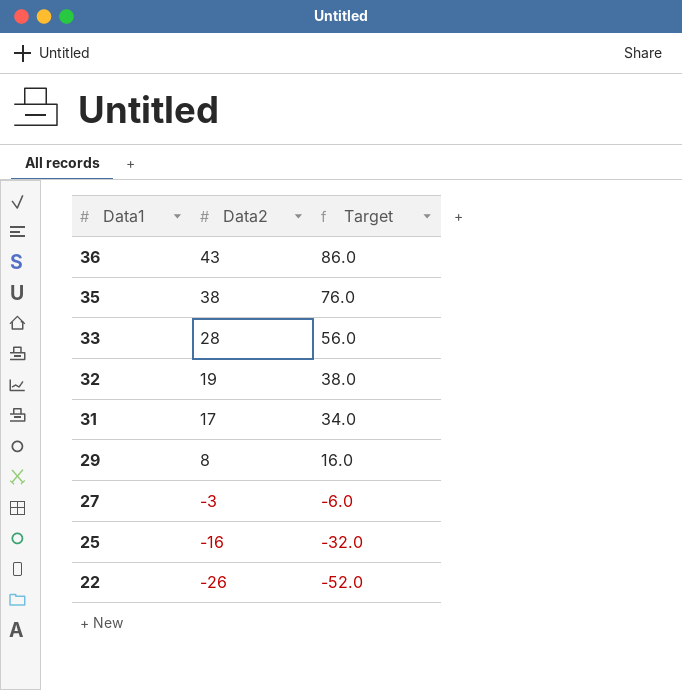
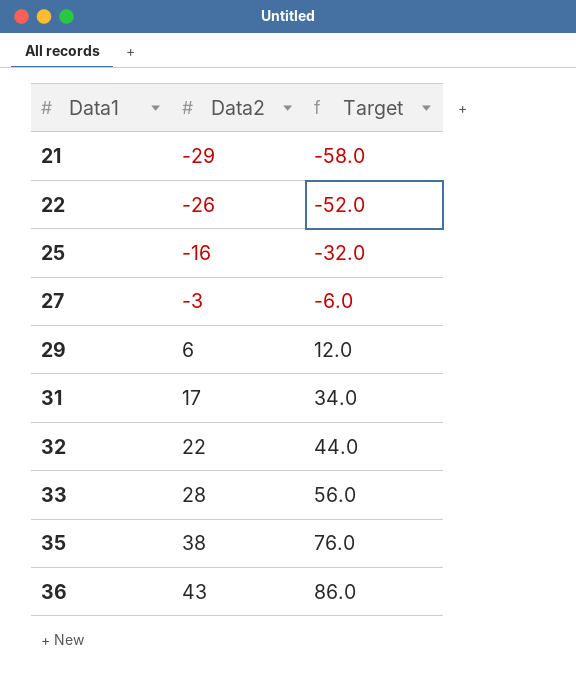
row order: Data1 descending -> Data1 ascending
row 21: none -> -29 | -58.0
29 | Data2: 8 -> 6
29 | Target: 16.0 -> 12.0
32 | Data2: 19 -> 22
32 | Target: 38.0 -> 44.0

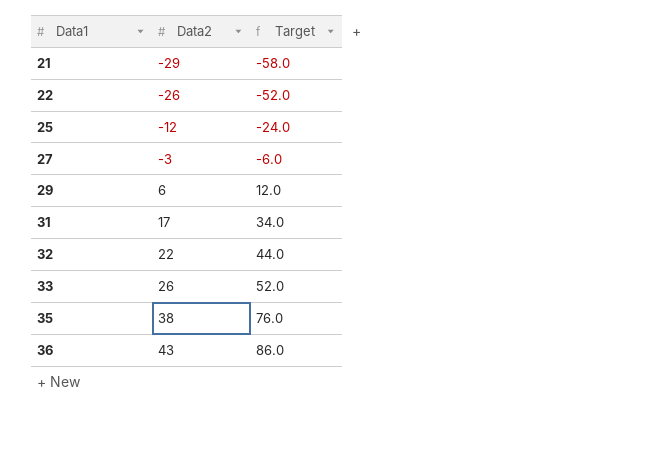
25 | Data2: -16 -> -12
25 | Target: -32.0 -> -24.0
33 | Data2: 28 -> 26
33 | Target: 56.0 -> 52.0

